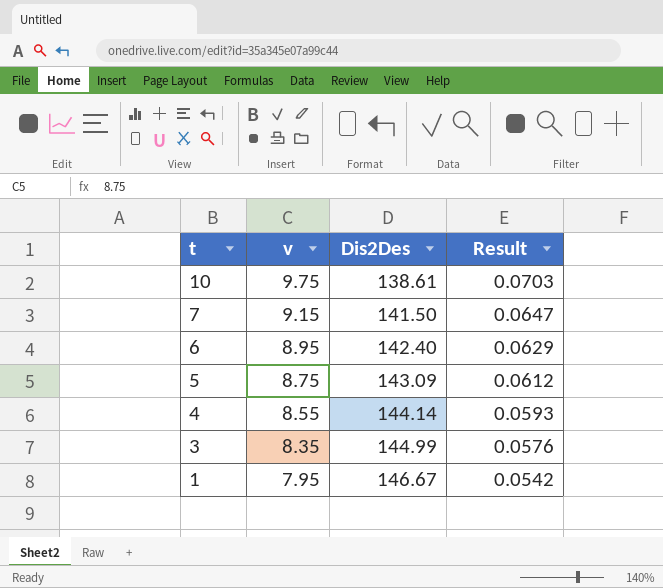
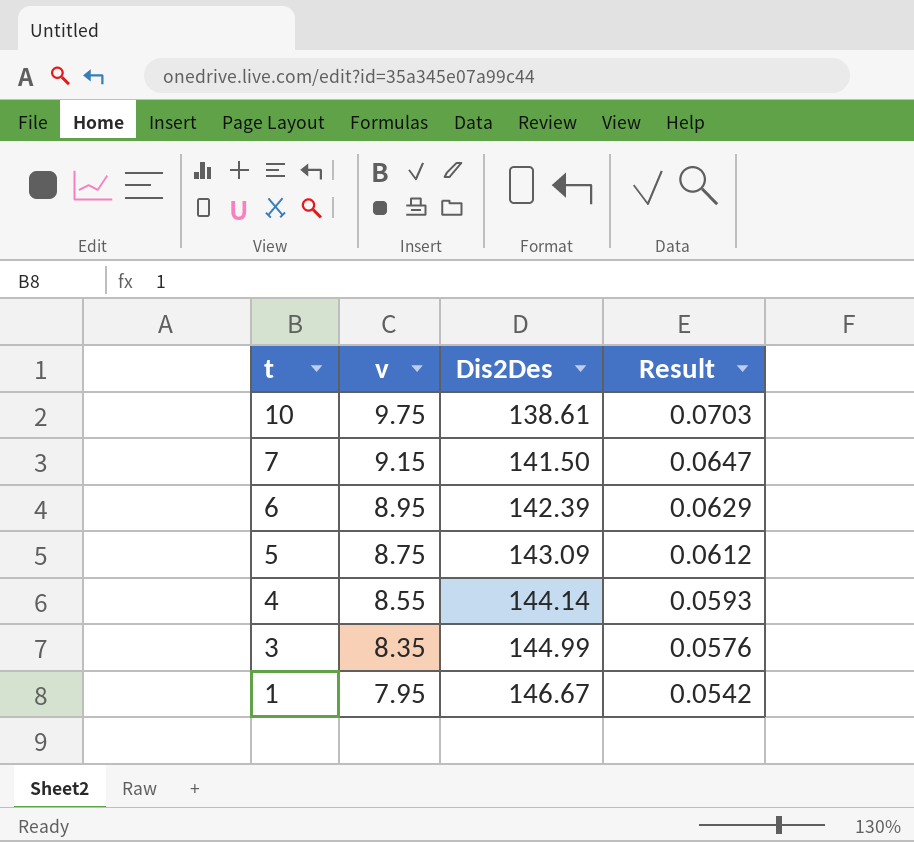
6 | Dis2Des: 142.40 -> 142.39

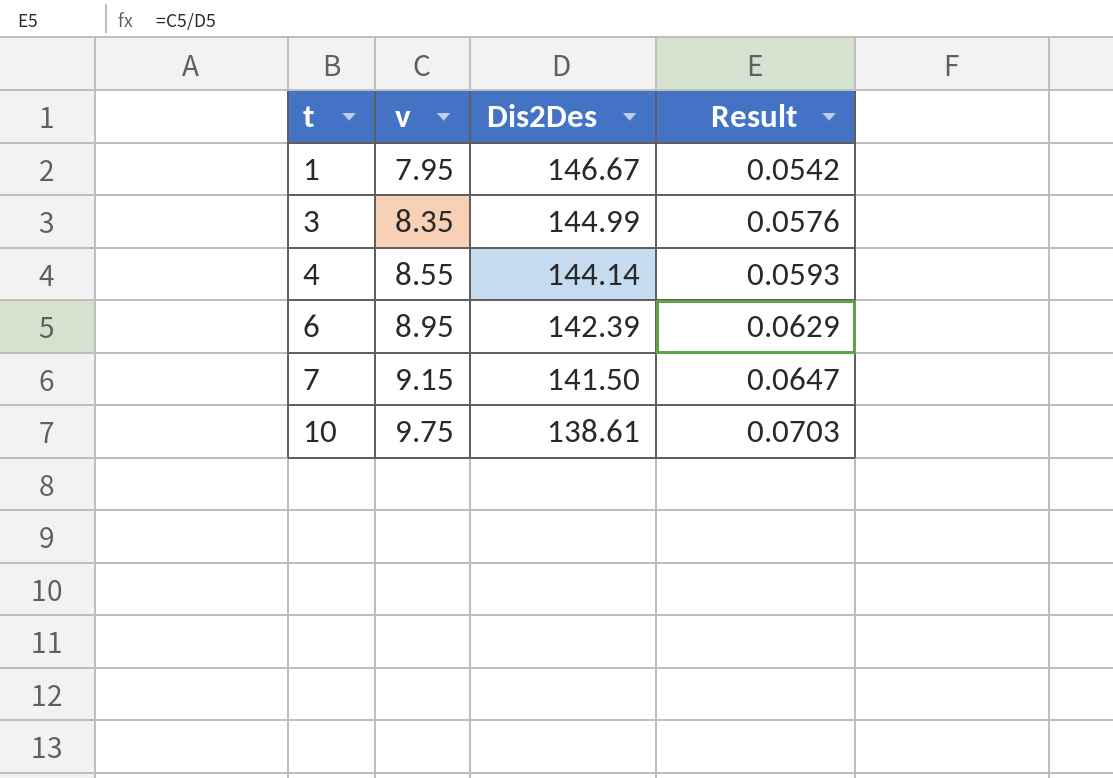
row order: t descending -> t ascending
row 5: 8.75 | 143.09 | 0.0612 -> none

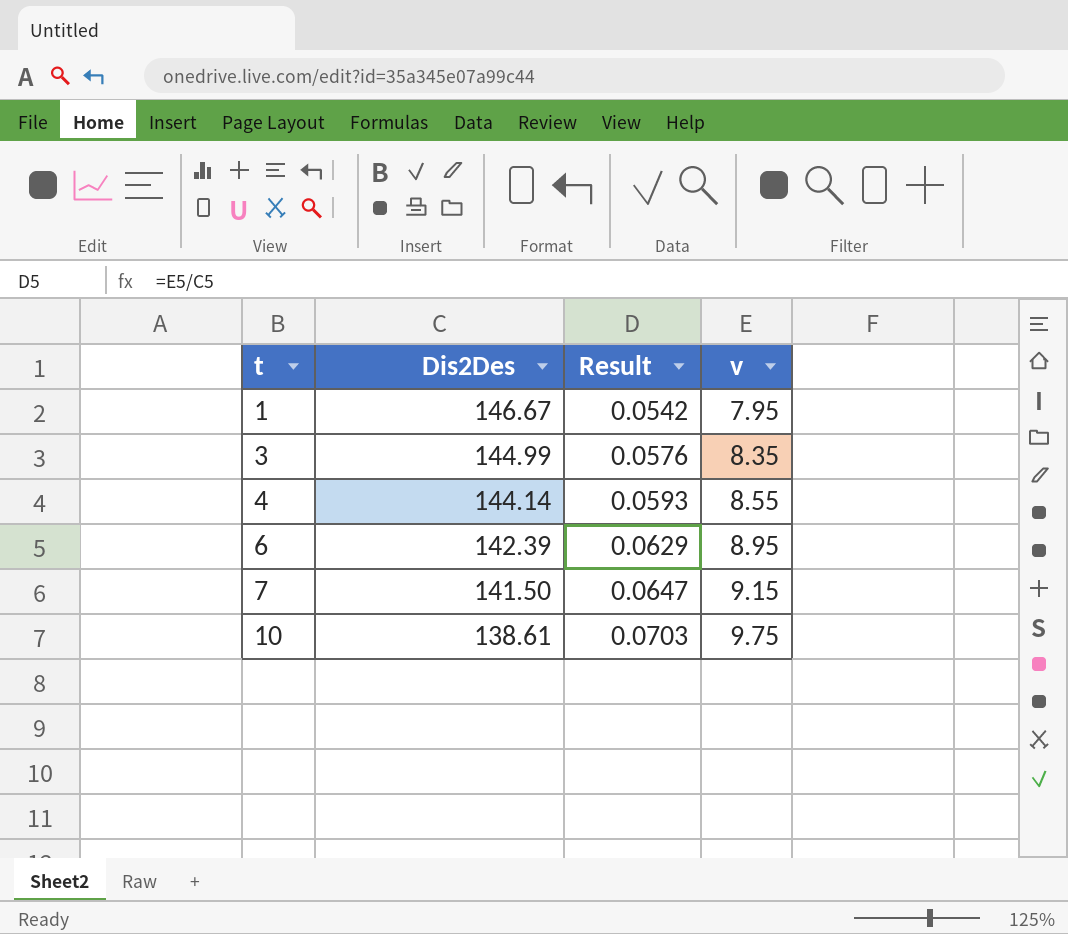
column v | position: 2 -> 4

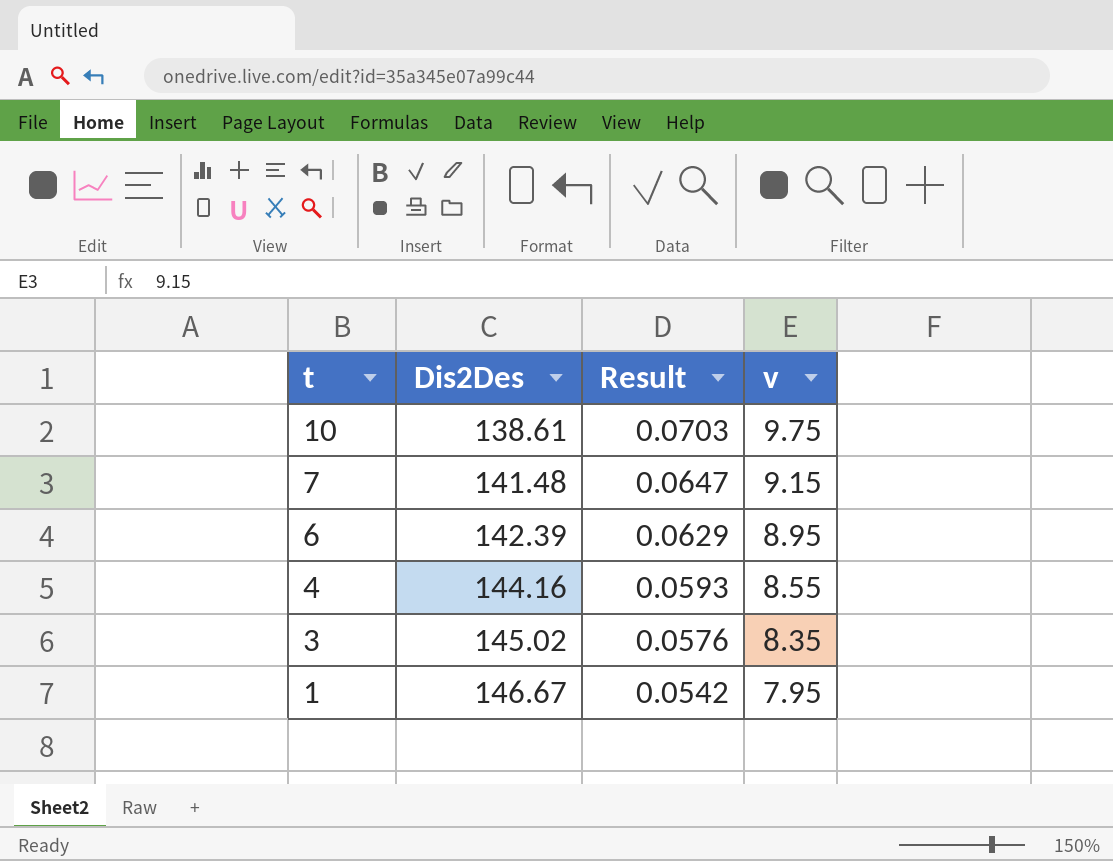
row order: t ascending -> t descending
7 | Dis2Des: 141.50 -> 141.48
4 | Dis2Des: 144.14 -> 144.16
3 | Dis2Des: 144.99 -> 145.02

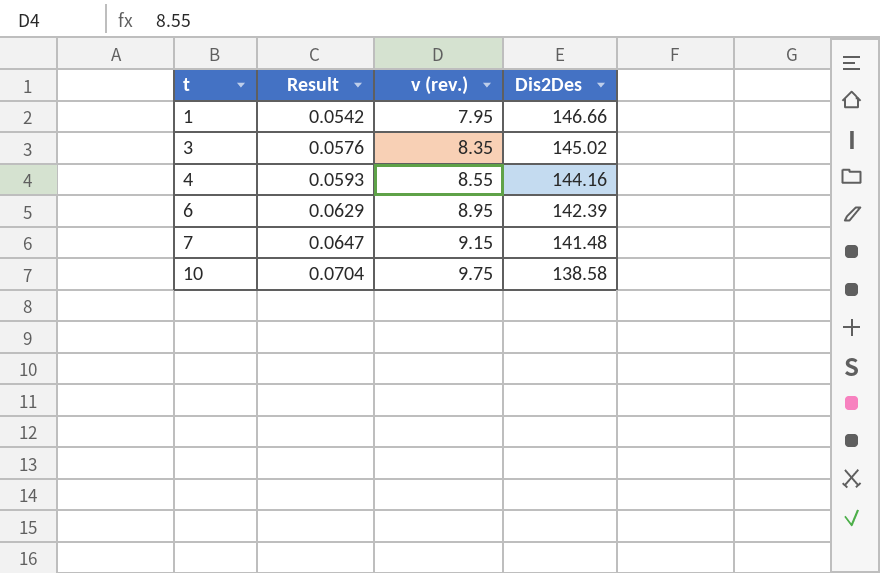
row order: t descending -> t ascending
column name: v -> v (rev.)
column Dis2Des | position: 2 -> 4
1 | Dis2Des: 146.67 -> 146.66
10 | Result: 0.0703 -> 0.0704
10 | Dis2Des: 138.61 -> 138.58

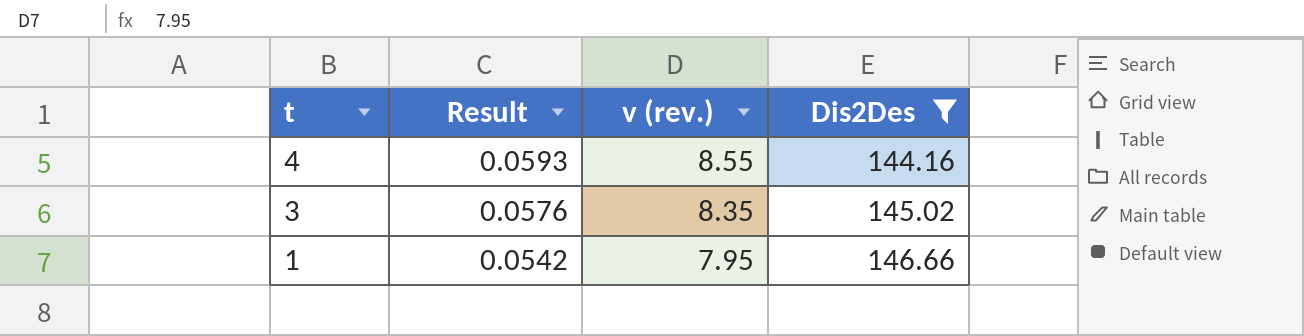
filter: none -> Dis2Des >= 144.16
row order: t ascending -> t descending

